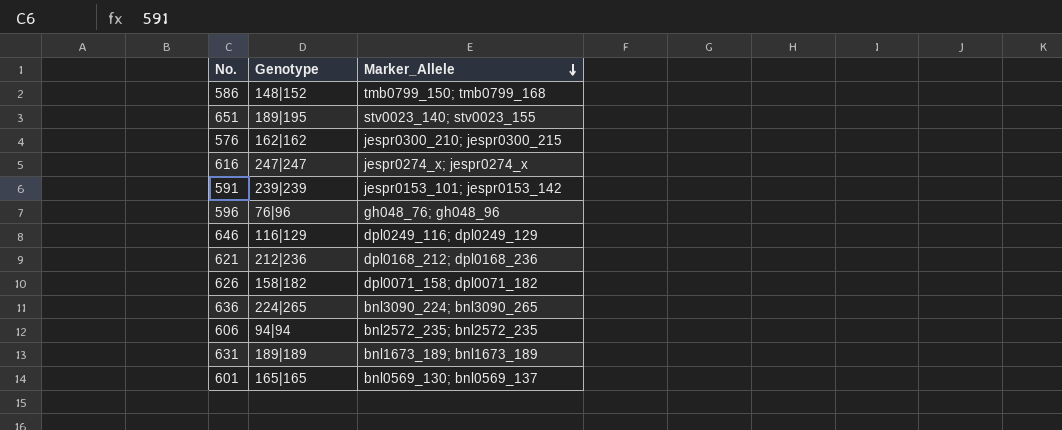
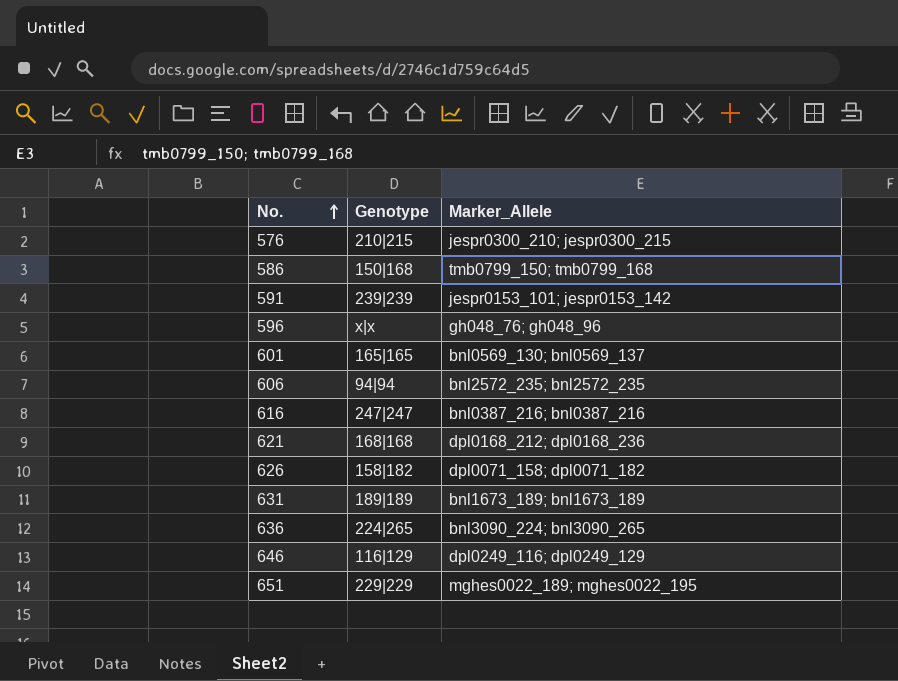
row order: Marker_Allele descending -> No. ascending
576 | Genotype: 162|162 -> 210|215
586 | Genotype: 148|152 -> 150|168
596 | Genotype: 76|96 -> x|x
616 | Marker_Allele: jespr0274_x; jespr0274_x -> bnl0387_216; bnl0387_216
621 | Genotype: 212|236 -> 168|168
651 | Genotype: 189|195 -> 229|229
651 | Marker_Allele: stv0023_140; stv0023_155 -> mghes0022_189; mghes0022_195

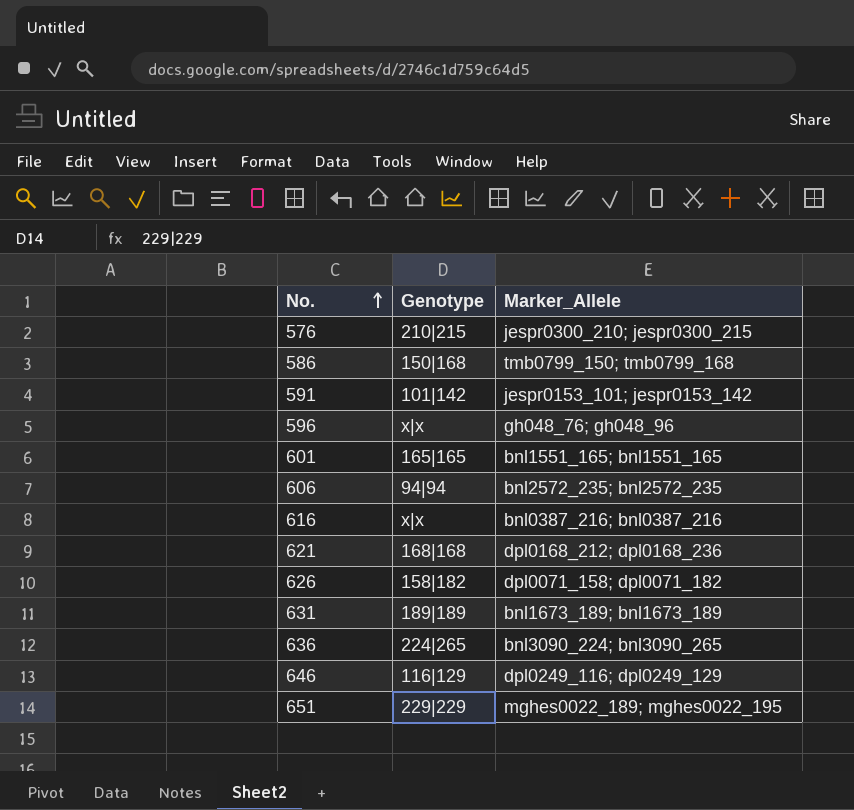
591 | Genotype: 239|239 -> 101|142
601 | Marker_Allele: bnl0569_130; bnl0569_137 -> bnl1551_165; bnl1551_165
616 | Genotype: 247|247 -> x|x

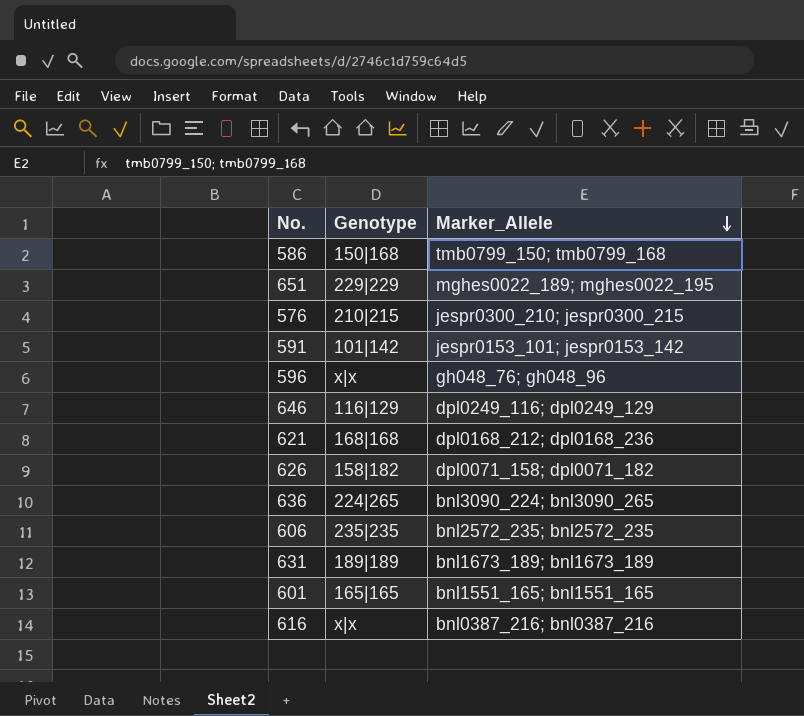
row order: No. ascending -> Marker_Allele descending
606 | Genotype: 94|94 -> 235|235

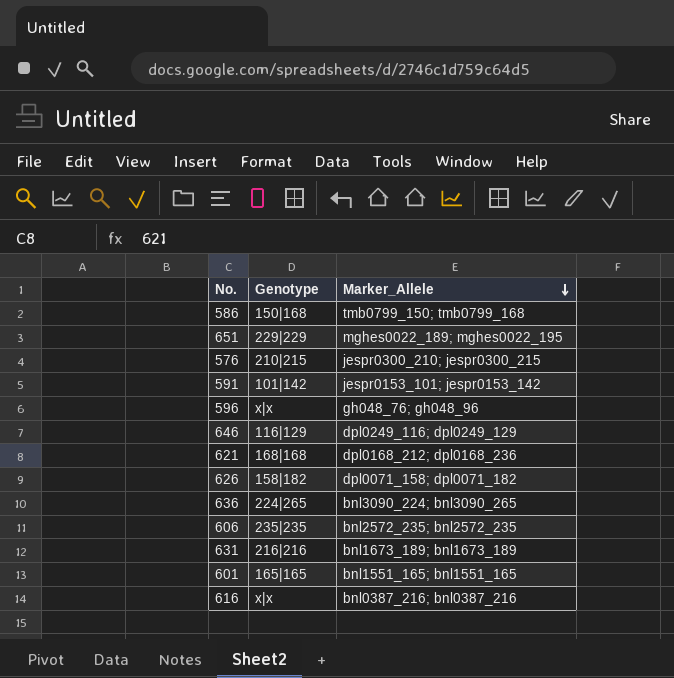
631 | Genotype: 189|189 -> 216|216

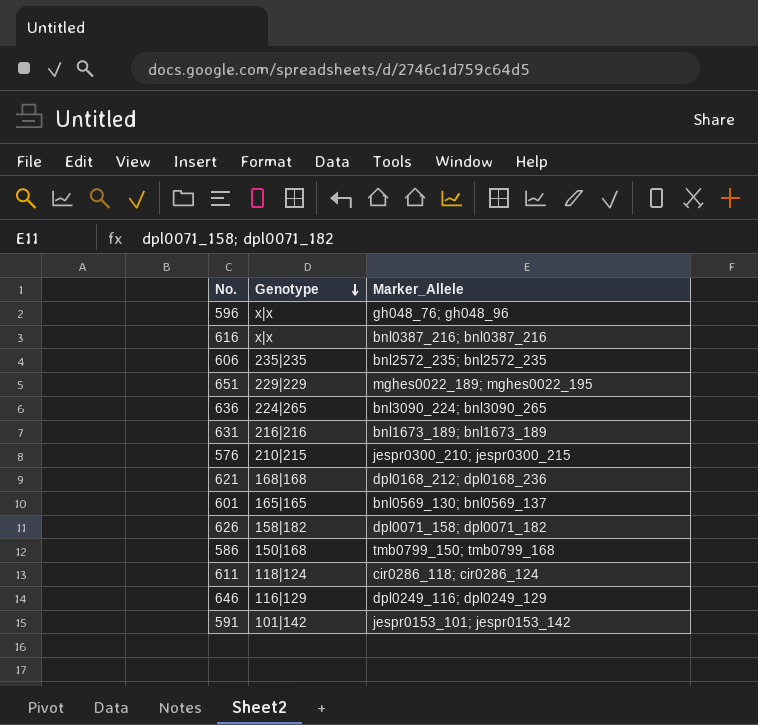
row order: Marker_Allele descending -> Genotype descending
601 | Marker_Allele: bnl1551_165; bnl1551_165 -> bnl0569_130; bnl0569_137
row 611: none -> 118|124 | cir0286_118; cir0286_124

